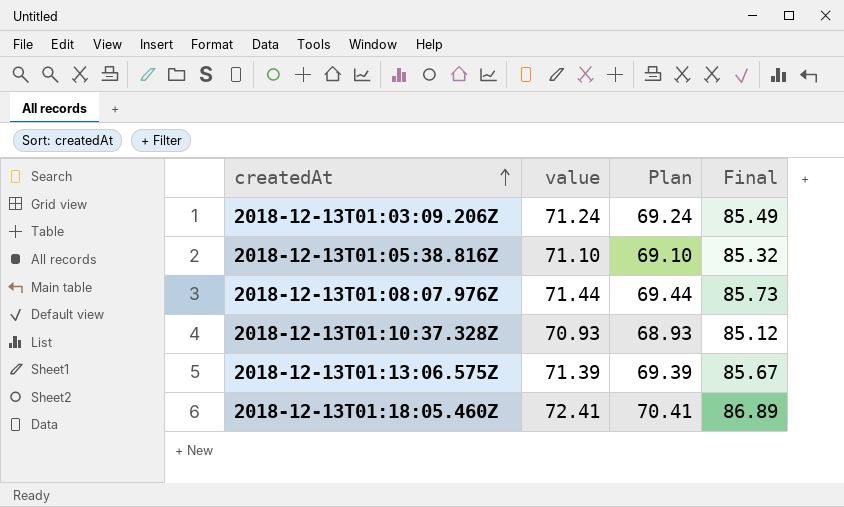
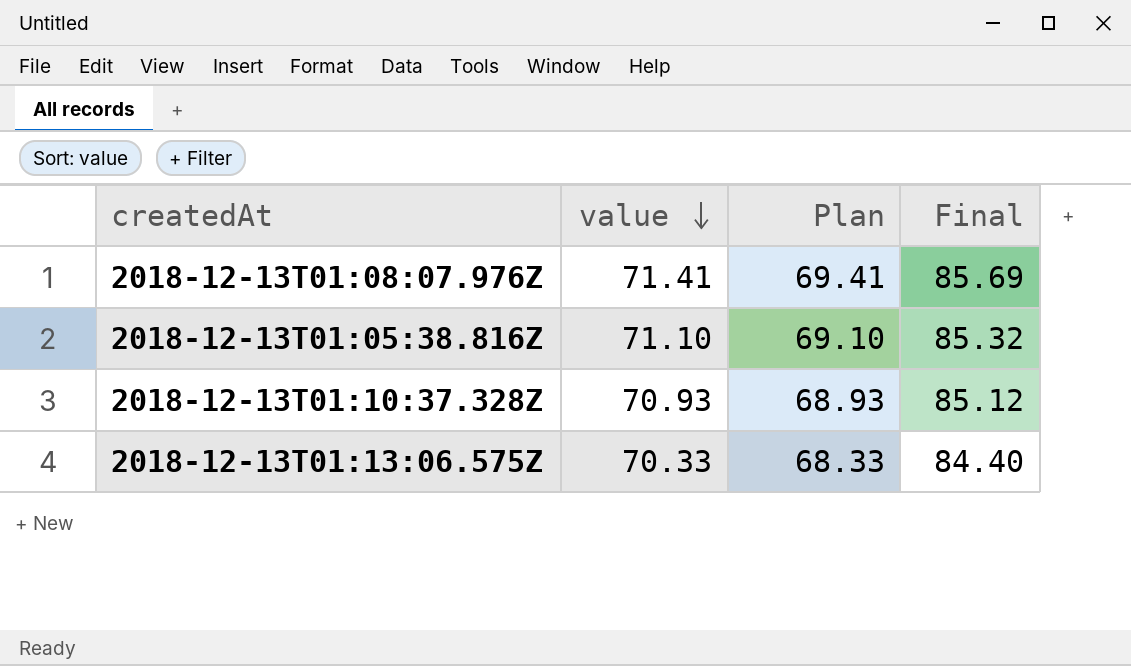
row order: createdAt ascending -> value descending
row 2018-12-13T01:03:09.206Z: 71.24 | 69.24 | 85.49 -> none
row 2018-12-13T01:18:05.460Z: 72.41 | 70.41 | 86.89 -> none
2018-12-13T01:08:07.976Z | value: 71.44 -> 71.41
2018-12-13T01:08:07.976Z | Plan: 69.44 -> 69.41
2018-12-13T01:08:07.976Z | Final: 85.73 -> 85.69
2018-12-13T01:13:06.575Z | value: 71.39 -> 70.33
2018-12-13T01:13:06.575Z | Plan: 69.39 -> 68.33
2018-12-13T01:13:06.575Z | Final: 85.67 -> 84.40

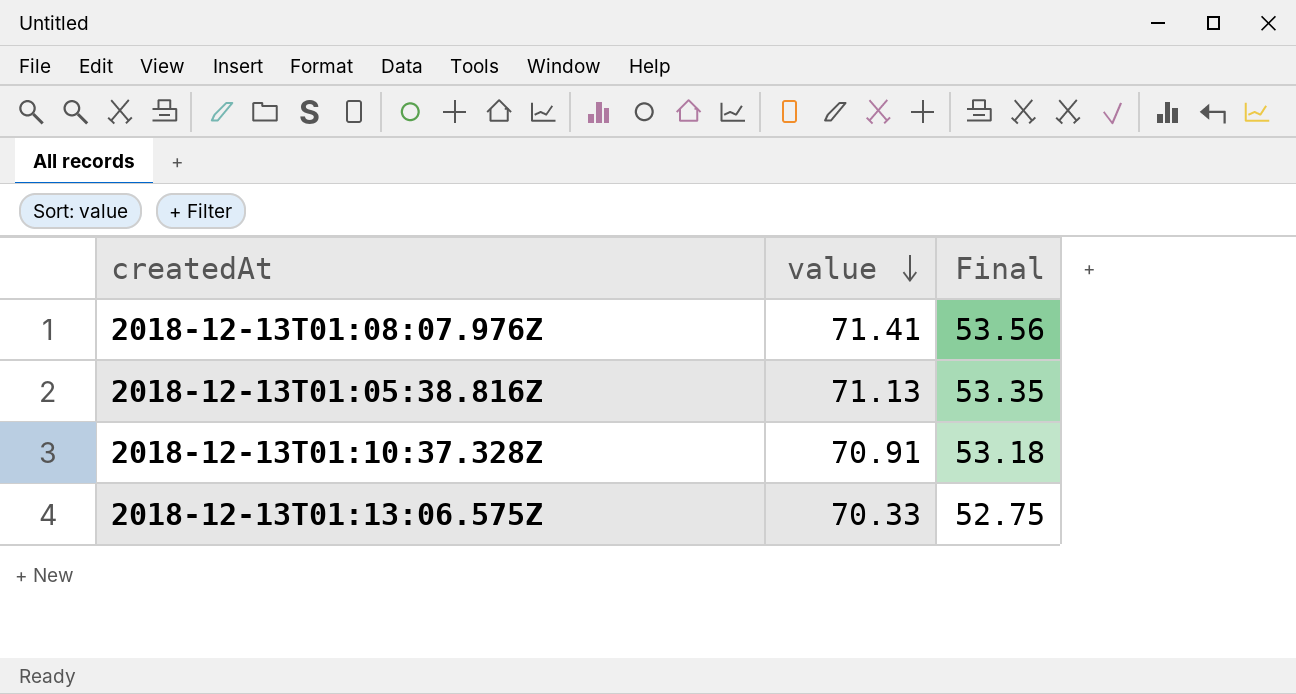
column Plan | formula: [value] - 2 -> none
column Final | formula: [value] * 1.2 -> [value] * 0.75
2018-12-13T01:05:38.816Z | value: 71.10 -> 71.13
2018-12-13T01:10:37.328Z | value: 70.93 -> 70.91

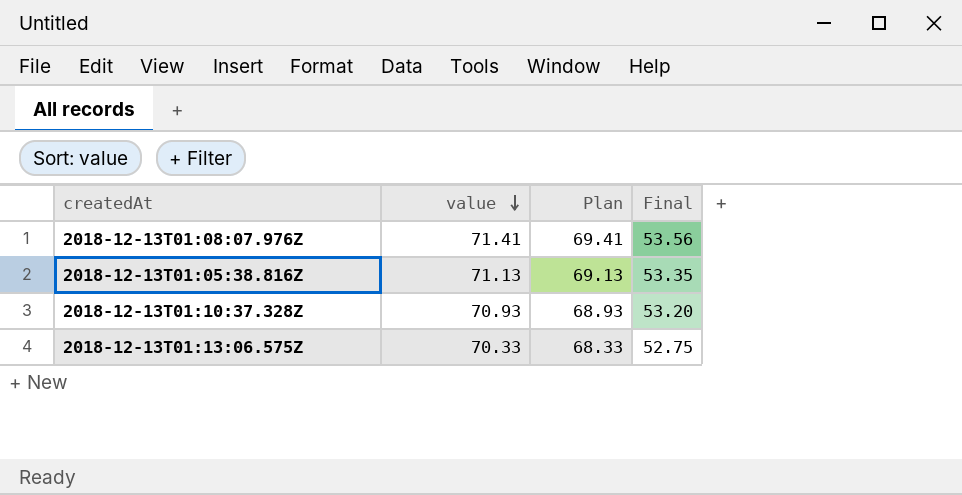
column Plan | formula: none -> [value] - 2
2018-12-13T01:10:37.328Z | value: 70.91 -> 70.93
2018-12-13T01:10:37.328Z | Final: 53.18 -> 53.20

